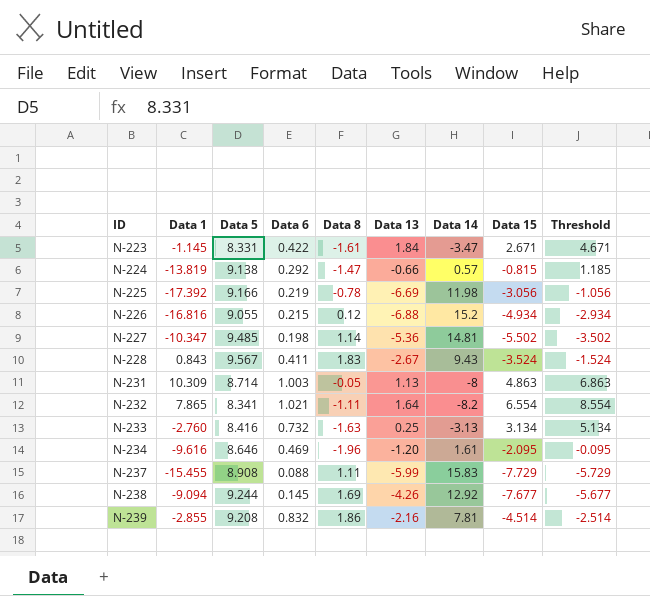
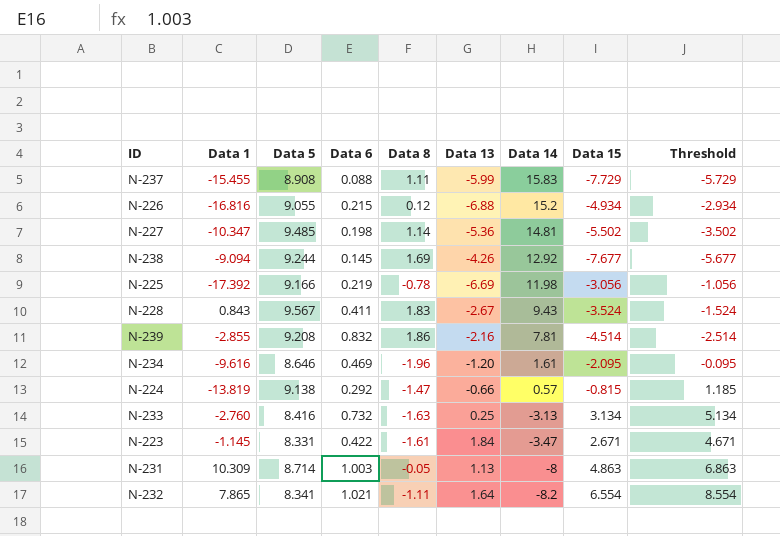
row order: ID ascending -> Data 14 descending

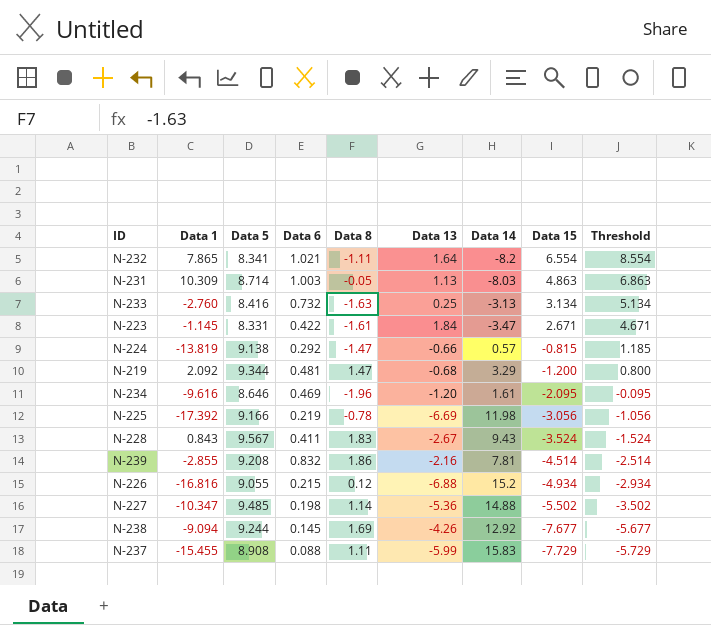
row order: Data 14 descending -> Data 15 descending
N-231 | Data 14: -8 -> -8.03
row N-219: none -> 2.092 | 9.344 | 0.481 | 1.47 | -0.68 | 3.29 | -1.200 | 0.800
N-227 | Data 14: 14.81 -> 14.88

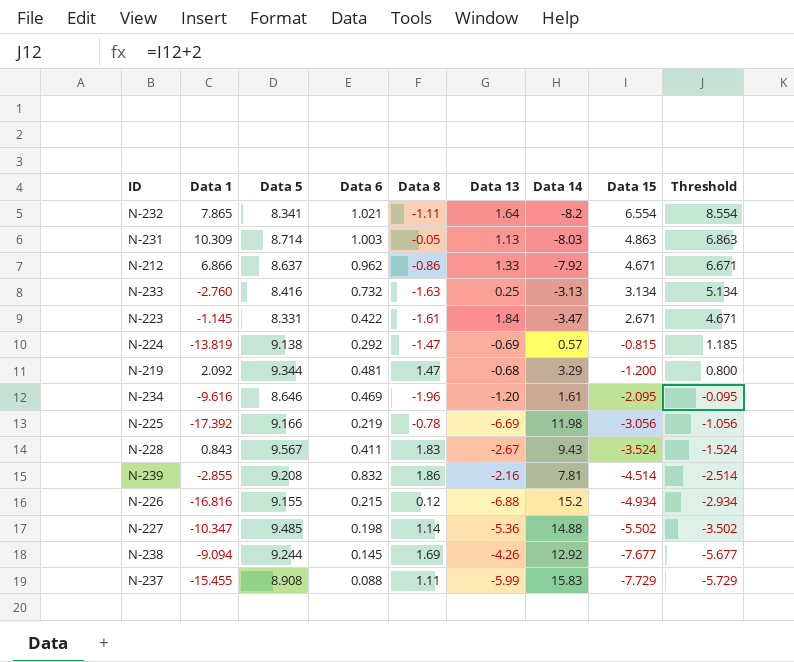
row N-212: none -> 6.866 | 8.637 | 0.962 | -0.86 | 1.33 | -7.92 | 4.671 | 6.671
N-224 | Data 13: -0.66 -> -0.69
N-226 | Data 5: 9.055 -> 9.155

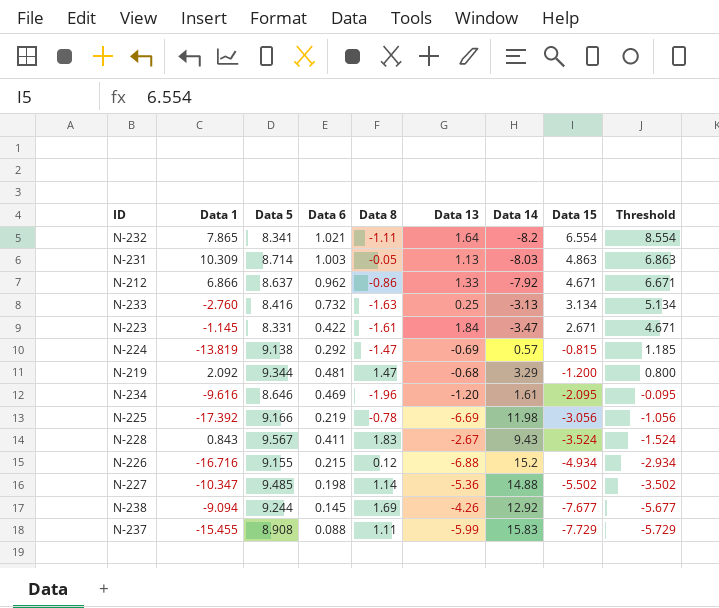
row N-239: -2.855 | 9.208 | 0.832 | 1.86 | -2.16 | 7.81 | -4.514 | -2.514 -> none
N-226 | Data 1: -16.816 -> -16.716

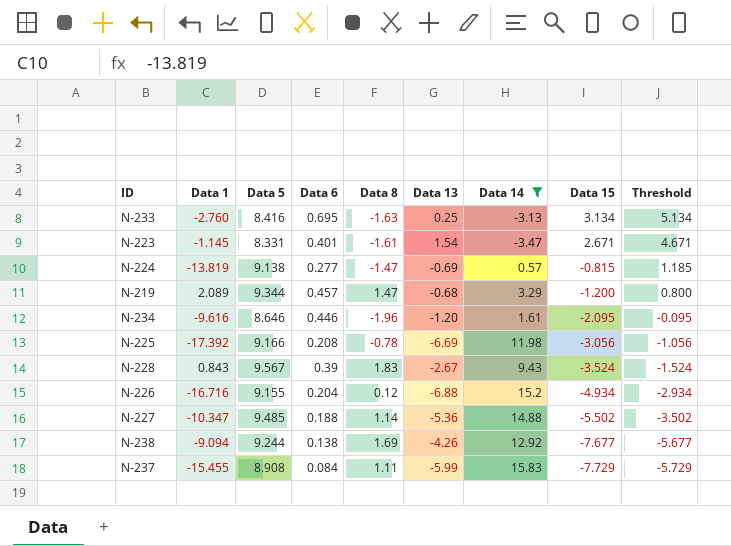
filter: none -> Data 14 >= -3.47
N-233 | Data 6: 0.732 -> 0.695
N-223 | Data 6: 0.422 -> 0.401
N-223 | Data 13: 1.84 -> 1.54
N-224 | Data 6: 0.292 -> 0.277
N-219 | Data 1: 2.092 -> 2.089
N-219 | Data 6: 0.481 -> 0.457
N-234 | Data 6: 0.469 -> 0.446
N-225 | Data 6: 0.219 -> 0.208
N-228 | Data 6: 0.411 -> 0.39
N-226 | Data 6: 0.215 -> 0.204
N-227 | Data 6: 0.198 -> 0.188
N-238 | Data 6: 0.145 -> 0.138
N-237 | Data 6: 0.088 -> 0.084

